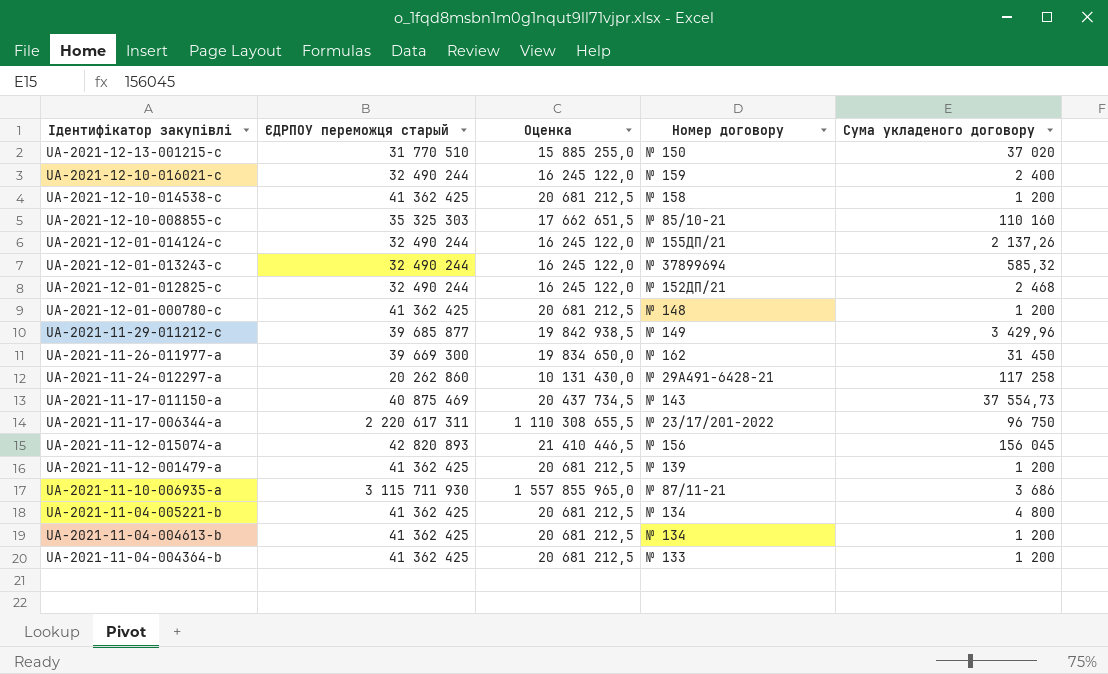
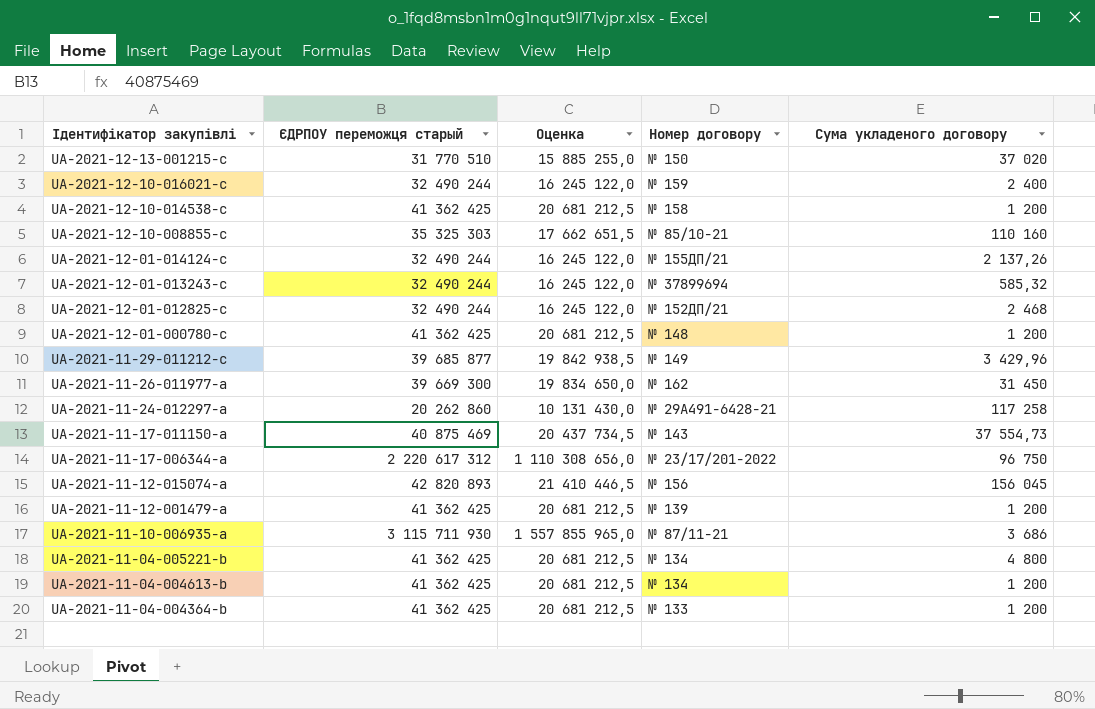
UA-2021-11-17-006344-a | ЄДРПОУ переможця старый: 2 220 617 311 -> 2 220 617 312
UA-2021-11-17-006344-a | Оценка: 1 110 308 655,5 -> 1 110 308 656,0

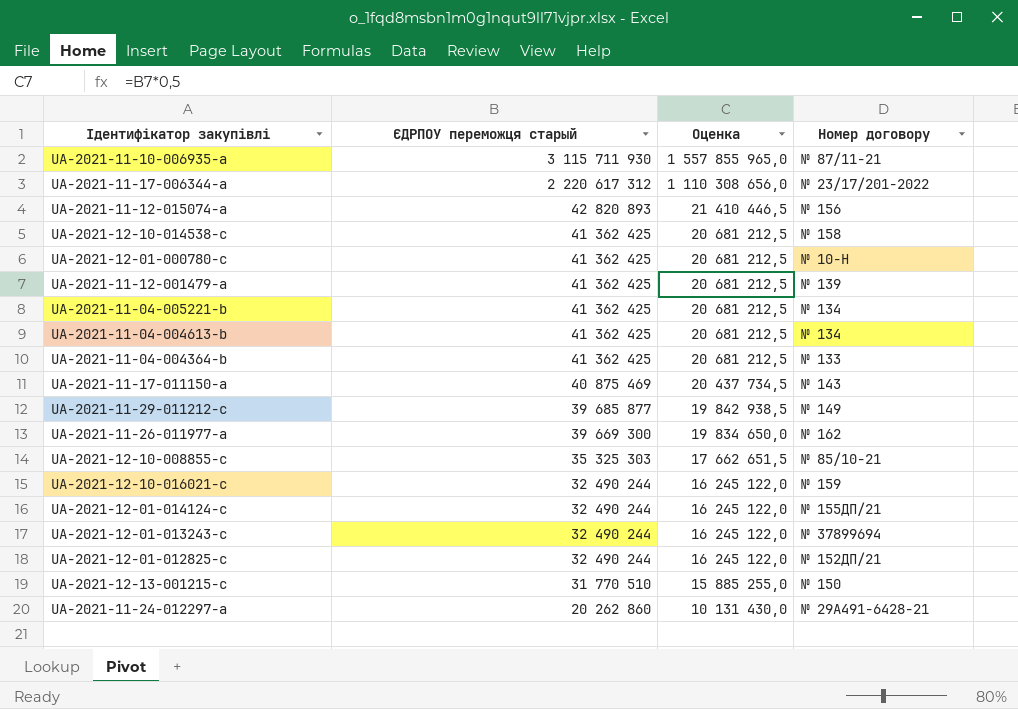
row order: Ідентифікатор закупівлі descending -> ЄДРПОУ переможця старый descending
column Сума укладеного договору | position: 5 -> none
UA-2021-12-01-000780-c | Номер договору: № 148 -> № 10-Н

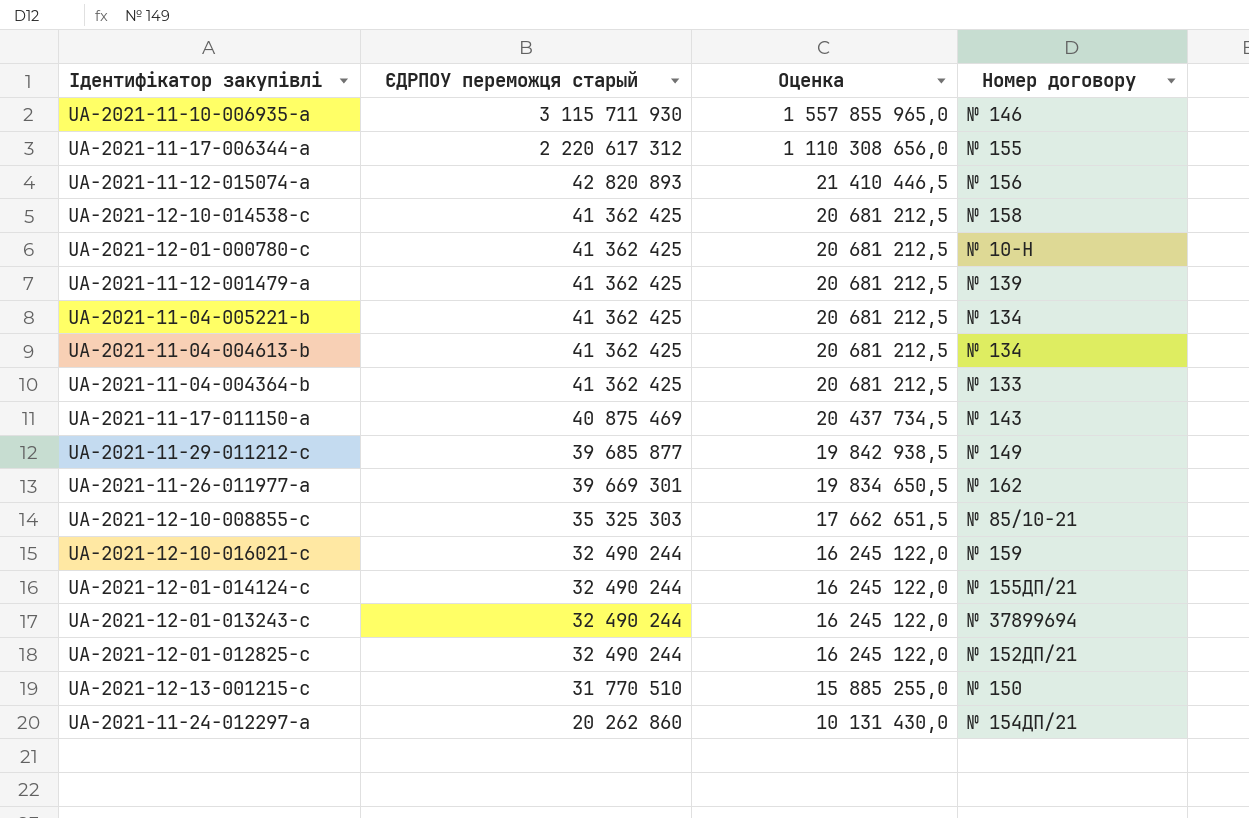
UA-2021-11-10-006935-a | Номер договору: № 87/11-21 -> № 146
UA-2021-11-17-006344-a | Номер договору: № 23/17/201-2022 -> № 155
UA-2021-11-26-011977-a | ЄДРПОУ переможця старый: 39 669 300 -> 39 669 301
UA-2021-11-26-011977-a | Оценка: 19 834 650,0 -> 19 834 650,5
UA-2021-11-24-012297-a | Номер договору: № 29А491-6428-21 -> № 154ДП/21

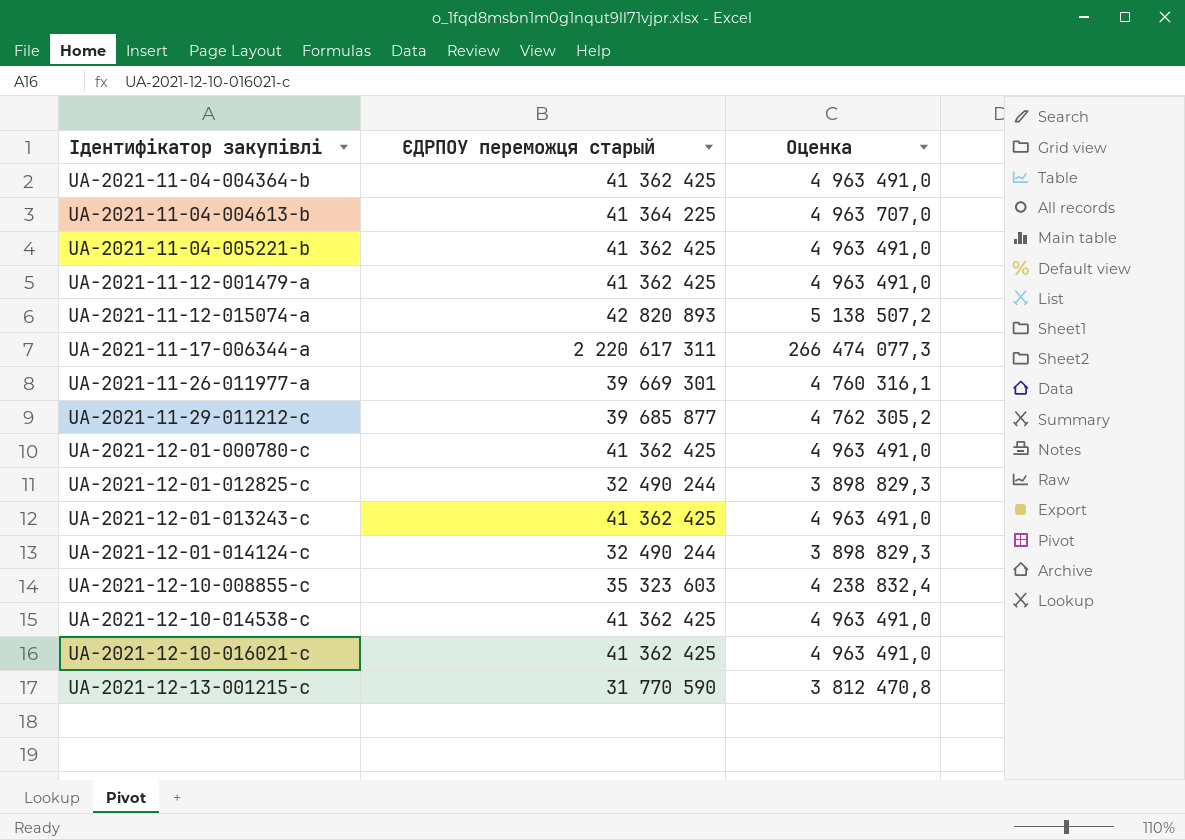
row order: ЄДРПОУ переможця старый descending -> Ідентифікатор закупівлі ascending
column Номер договору | position: 4 -> none
column Оценка | formula: [ЄДРПОУ переможця старый] * 0,5 -> [ЄДРПОУ переможця старый] * 0,12
row UA-2021-11-10-006935-a: 3 115 711 930 | 1 557 855 965,0 | № 146 -> none
row UA-2021-11-17-011150-a: 40 875 469 | 20 437 734,5 | № 143 -> none
row UA-2021-11-24-012297-a: 20 262 860 | 10 131 430,0 | № 154ДП/21 -> none
UA-2021-11-04-004613-b | ЄДРПОУ переможця старый: 41 362 425 -> 41 364 225
UA-2021-11-17-006344-a | ЄДРПОУ переможця старый: 2 220 617 312 -> 2 220 617 311
UA-2021-12-01-013243-c | ЄДРПОУ переможця старый: 32 490 244 -> 41 362 425
UA-2021-12-10-008855-c | ЄДРПОУ переможця старый: 35 325 303 -> 35 323 603
UA-2021-12-10-016021-c | ЄДРПОУ переможця старый: 32 490 244 -> 41 362 425
UA-2021-12-13-001215-c | ЄДРПОУ переможця старый: 31 770 510 -> 31 770 590

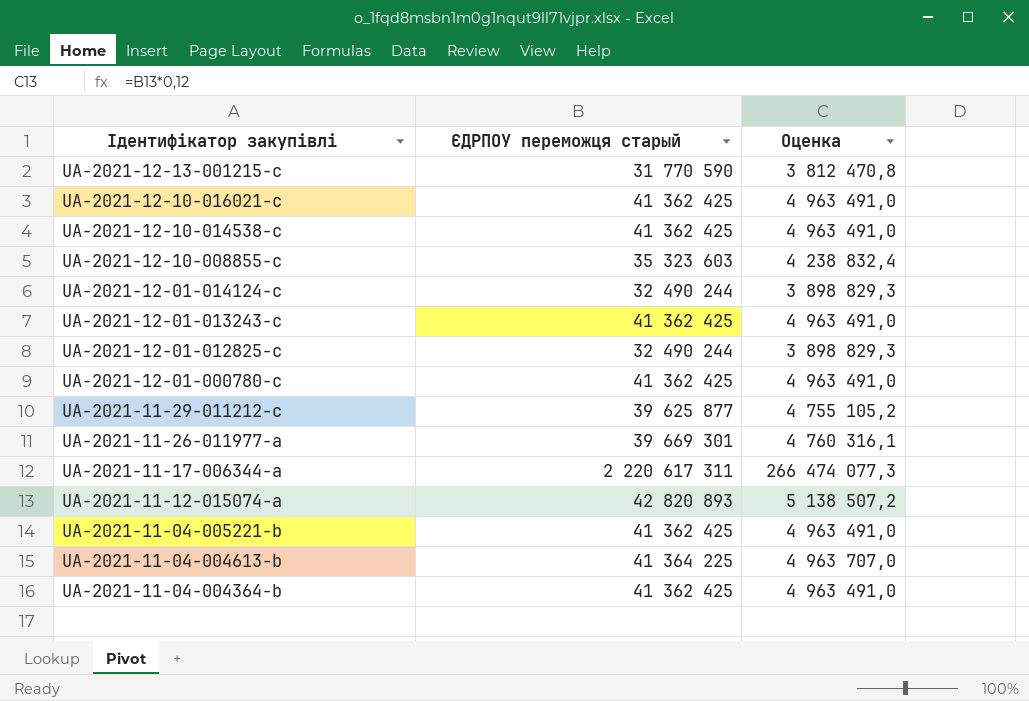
row order: Ідентифікатор закупівлі ascending -> Ідентифікатор закупівлі descending
row UA-2021-11-12-001479-a: 41 362 425 | 4 963 491,0 -> none
UA-2021-11-29-011212-c | ЄДРПОУ переможця старый: 39 685 877 -> 39 625 877
UA-2021-11-29-011212-c | Оценка: 4 762 305,2 -> 4 755 105,2

